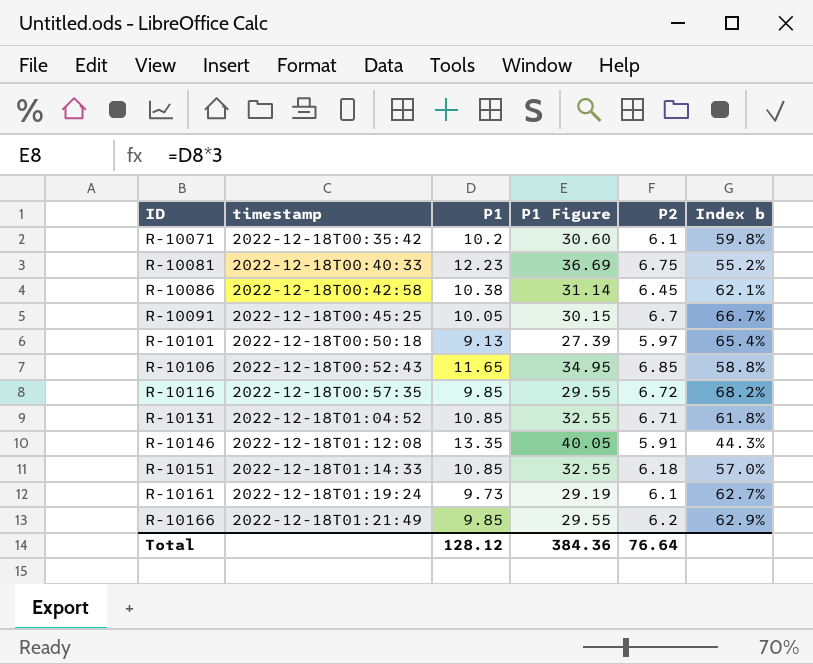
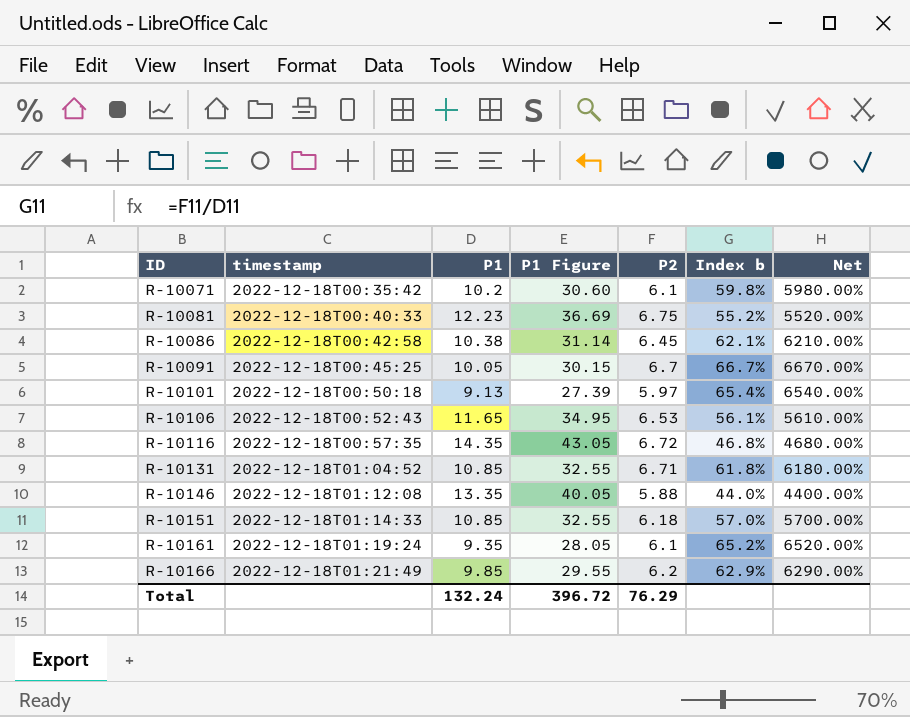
column Net | formula: none -> [Index b] * 100
R-10106 | P2: 6.85 -> 6.53
R-10106 | Index b: 58.8% -> 56.1%
R-10116 | P1: 9.85 -> 14.35
R-10116 | P1 Figure: 29.55 -> 43.05
R-10116 | Index b: 68.2% -> 46.8%
R-10146 | P2: 5.91 -> 5.88
R-10146 | Index b: 44.3% -> 44.0%
R-10161 | P1: 9.73 -> 9.35
R-10161 | P1 Figure: 29.19 -> 28.05
R-10161 | Index b: 62.7% -> 65.2%
Total | P1: 128.12 -> 132.24
Total | P1 Figure: 384.36 -> 396.72
Total | P2: 76.64 -> 76.29

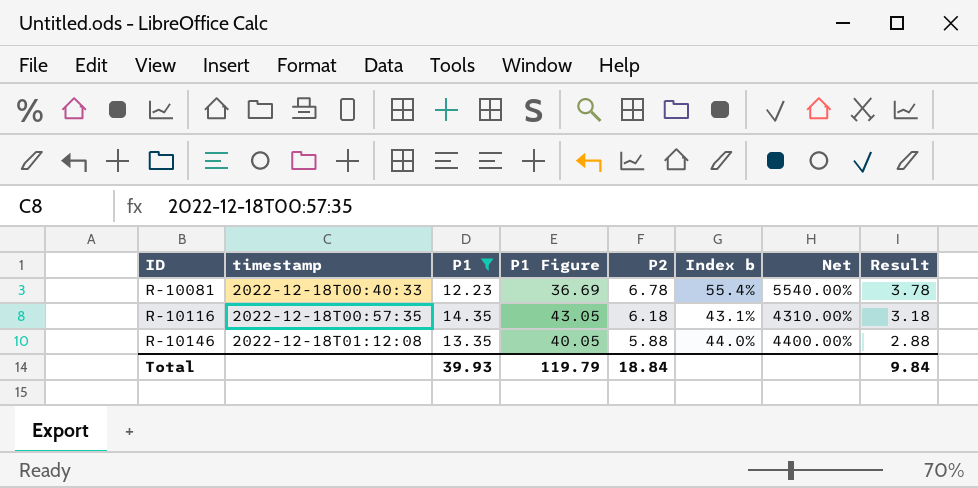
filter: none -> P1 >= 12.23
column Result | formula: none -> [P2] - 3
R-10081 | P2: 6.75 -> 6.78
R-10081 | Index b: 55.2% -> 55.4%
R-10081 | Net: 5520.00% -> 5540.00%
R-10116 | P2: 6.72 -> 6.18
R-10116 | Index b: 46.8% -> 43.1%
R-10116 | Net: 4680.00% -> 4310.00%
Total | P1: 132.24 -> 39.93
Total | P1 Figure: 396.72 -> 119.79
Total | P2: 76.29 -> 18.84

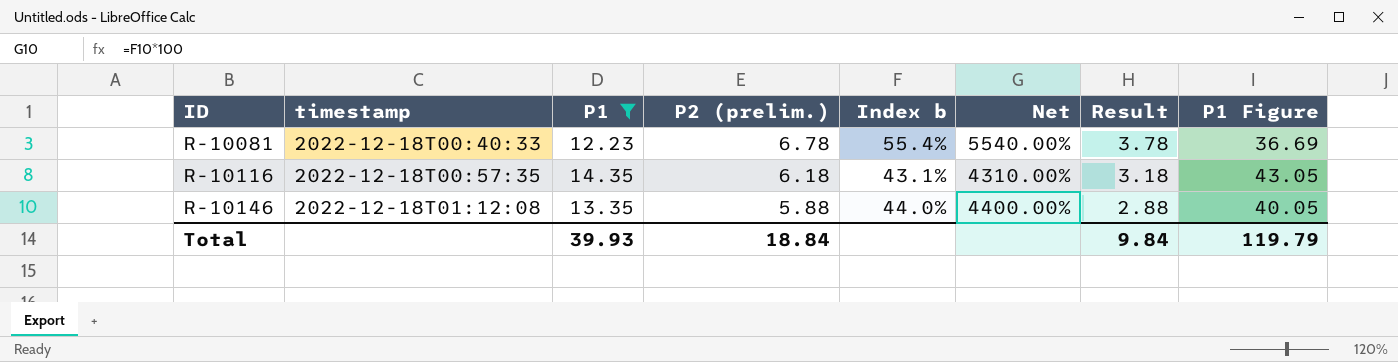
column name: P2 -> P2 (prelim.)
column P1 Figure | position: 4 -> 8

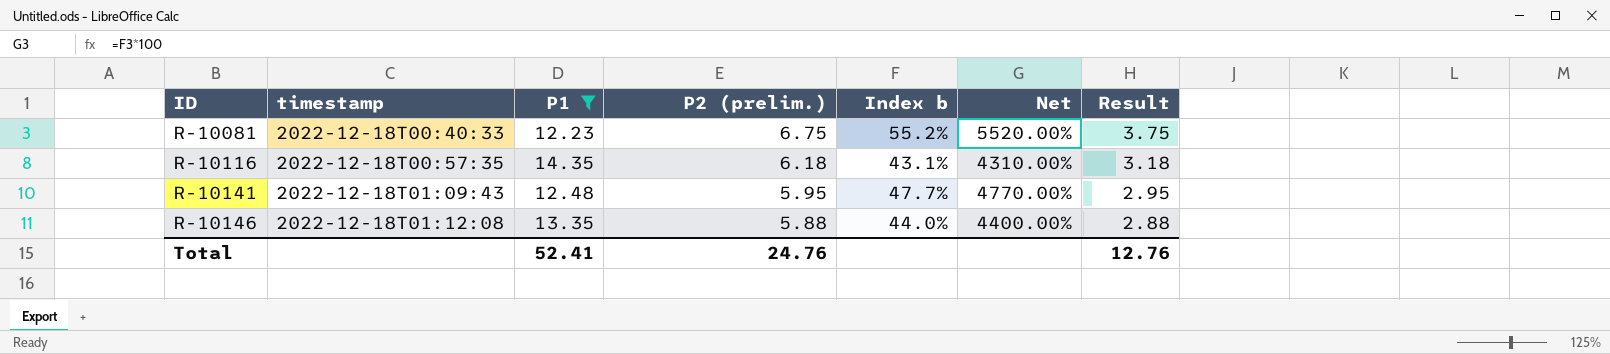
column P1 Figure | formula: [P1] * 3 -> none
R-10081 | P2 (prelim.): 6.78 -> 6.75
R-10081 | Index b: 55.4% -> 55.2%
R-10081 | Net: 5540.00% -> 5520.00%
R-10081 | Result: 3.78 -> 3.75
row R-10141: none -> 2022-12-18T01:09:43 | 12.48 | 5.95 | 47.7% | 4770.00% | 2.95
Total | P1: 39.93 -> 52.41
Total | P2 (prelim.): 18.84 -> 24.76
Total | Result: 9.84 -> 12.76

